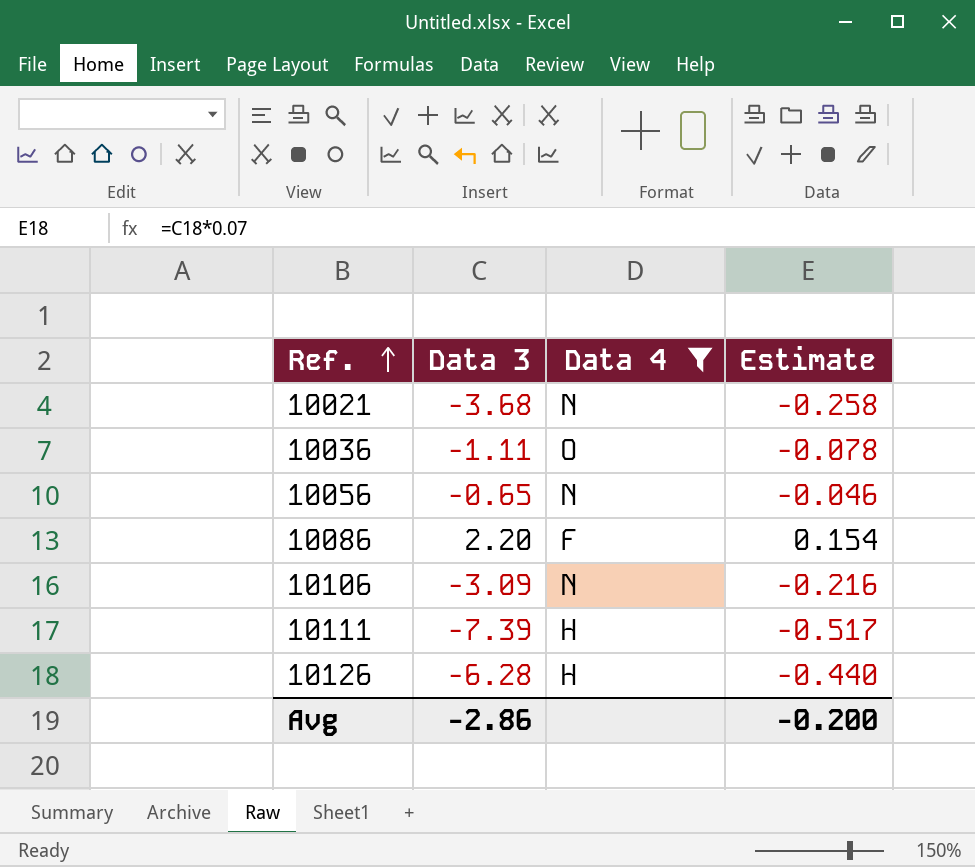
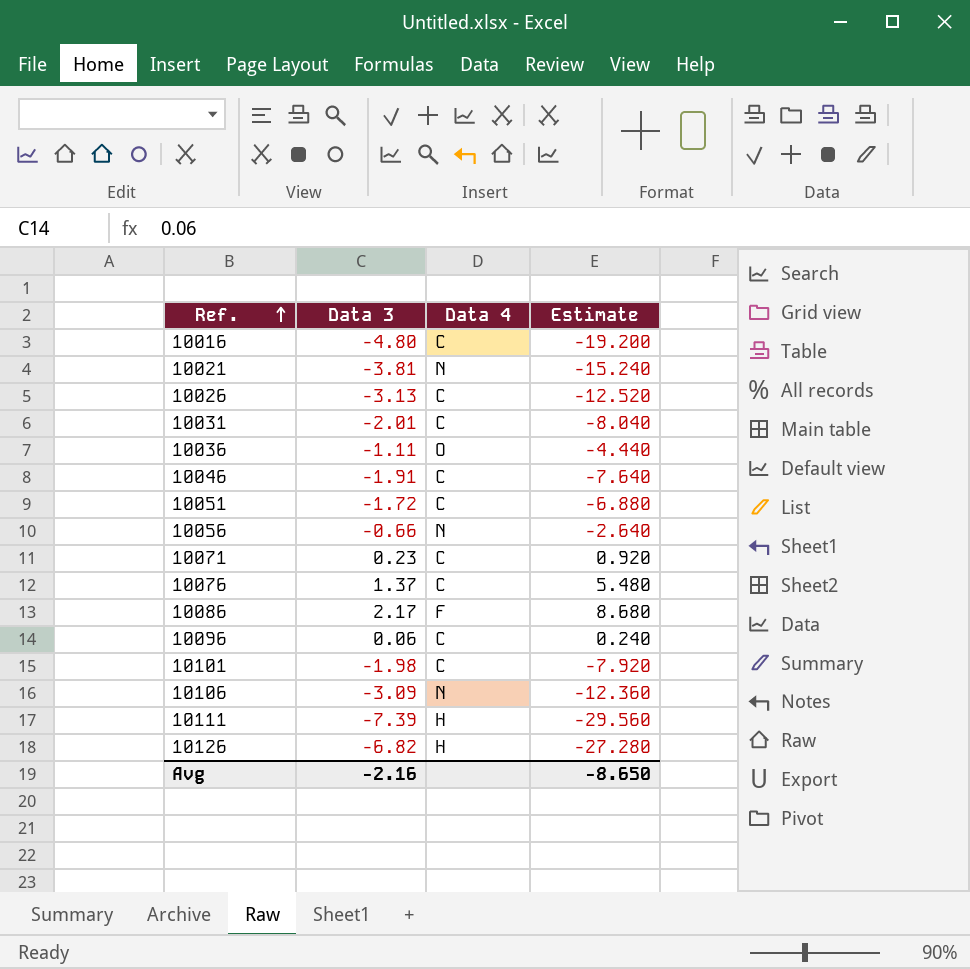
filter: Data 4 != C -> none
column Estimate | formula: [Data 3] * 0.07 -> [Data 3] * 4
10021 | Data 3: -3.68 -> -3.81
10056 | Data 3: -0.65 -> -0.66
10086 | Data 3: 2.20 -> 2.17
10126 | Data 3: -6.28 -> -6.82
Avg | Data 3: -2.86 -> -2.16
Avg | Estimate: -0.200 -> -8.650

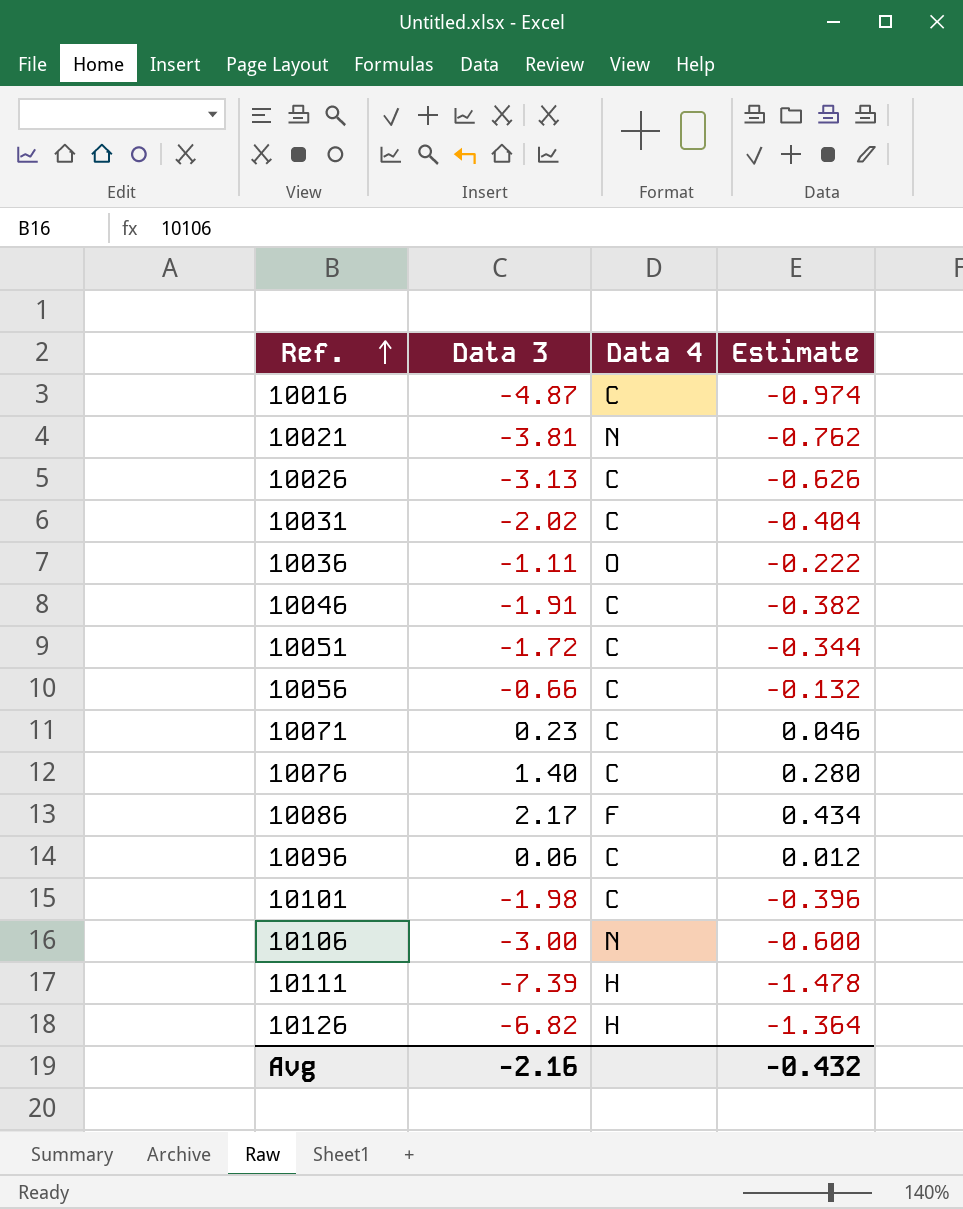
column Estimate | formula: [Data 3] * 4 -> [Data 3] * 0.2
10016 | Data 3: -4.80 -> -4.87
10031 | Data 3: -2.01 -> -2.02
10056 | Data 4: N -> C
10076 | Data 3: 1.37 -> 1.40
10106 | Data 3: -3.09 -> -3.00
Avg | Estimate: -8.650 -> -0.432

